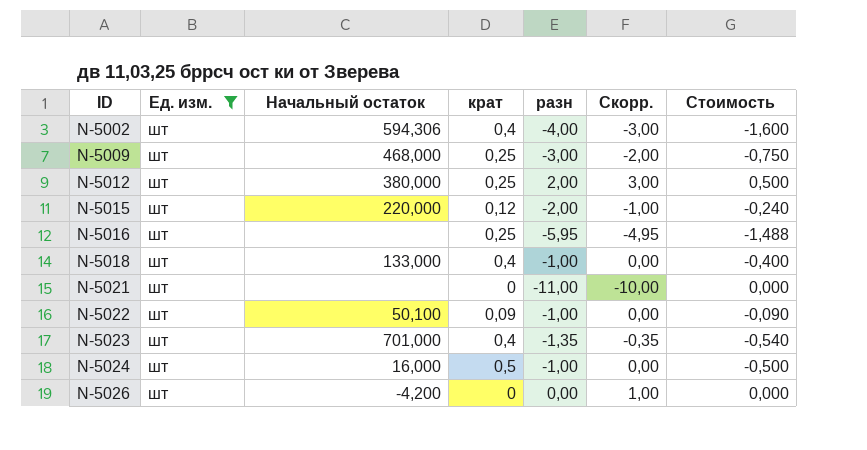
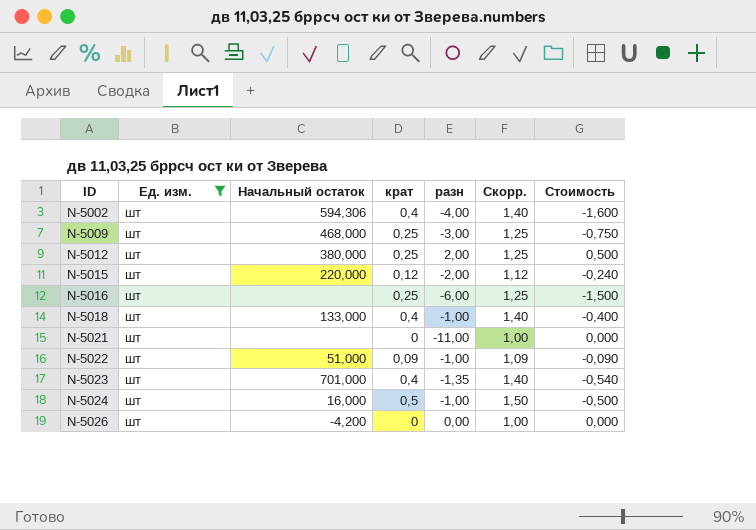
column Скорр. | formula: [разн] + 1 -> [крат] + 1
N-5016 | разн: -5,95 -> -6,00
N-5016 | Стоимость: -1,488 -> -1,500
N-5022 | Начальный остаток: 50,100 -> 51,000

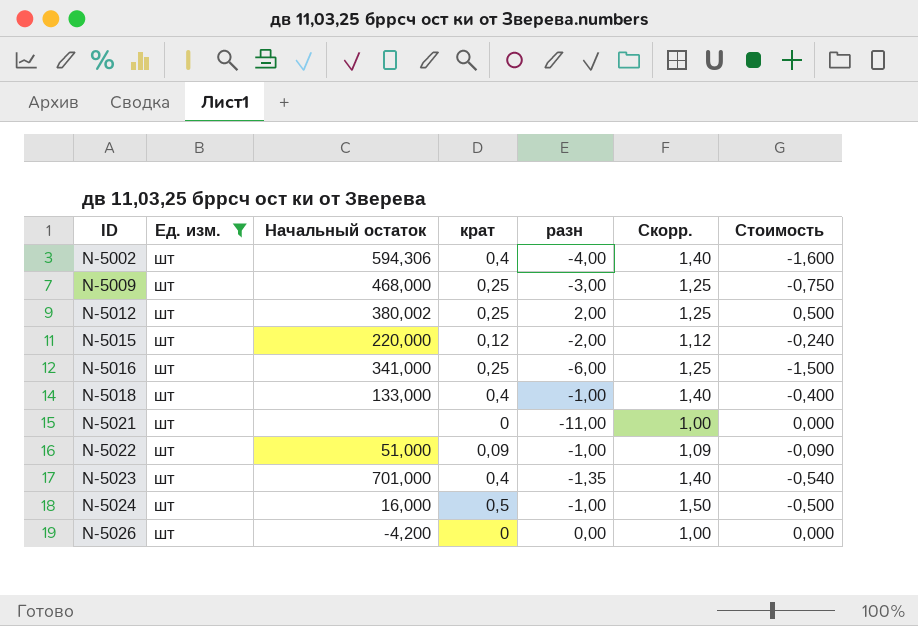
N-5012 | Начальный остаток: 380,000 -> 380,002
N-5016 | Начальный остаток: none -> 341,000

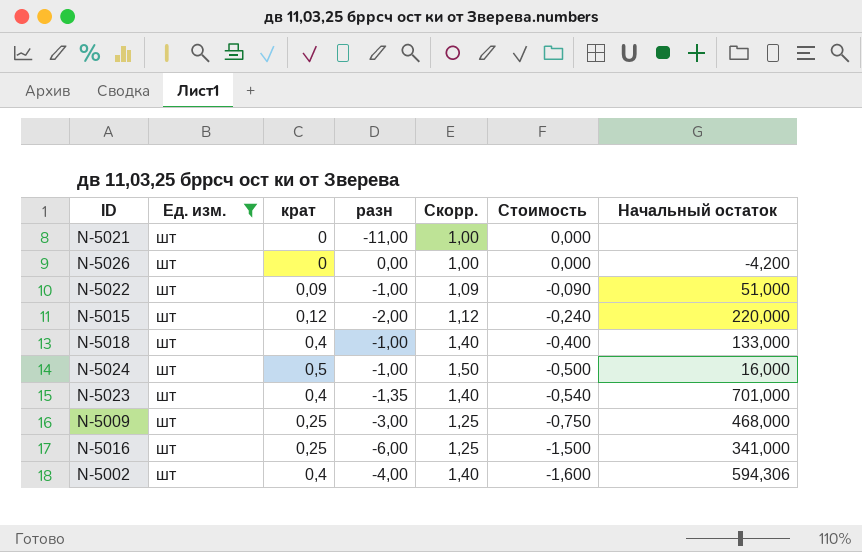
row order: ID ascending -> Стоимость descending
column Начальный остаток | position: 3 -> 7
row N-5012: шт | 380,002 | 0,25 | 2,00 | 1,25 | 0,500 -> none

